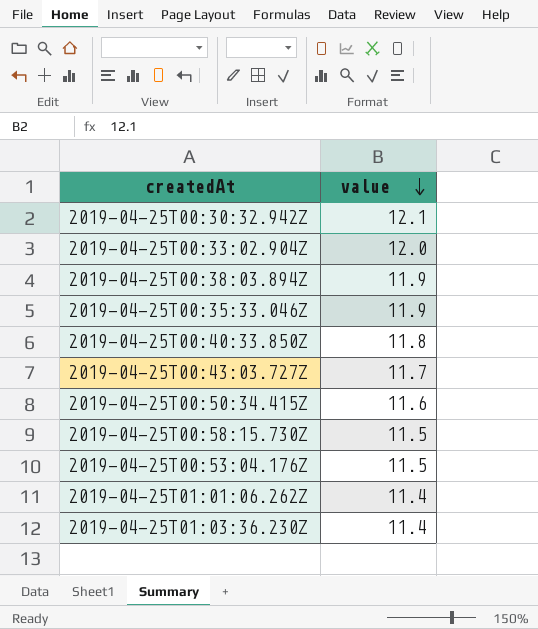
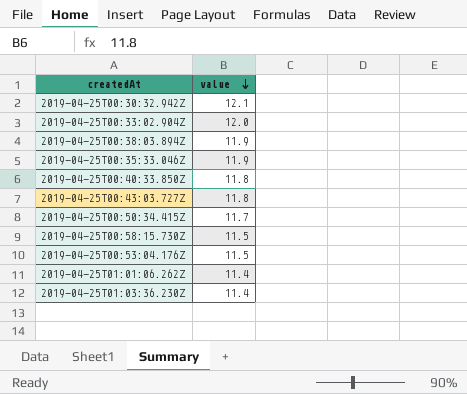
2019-04-25T00:43:03.727Z | value: 11.7 -> 11.8
2019-04-25T00:50:34.415Z | value: 11.6 -> 11.7

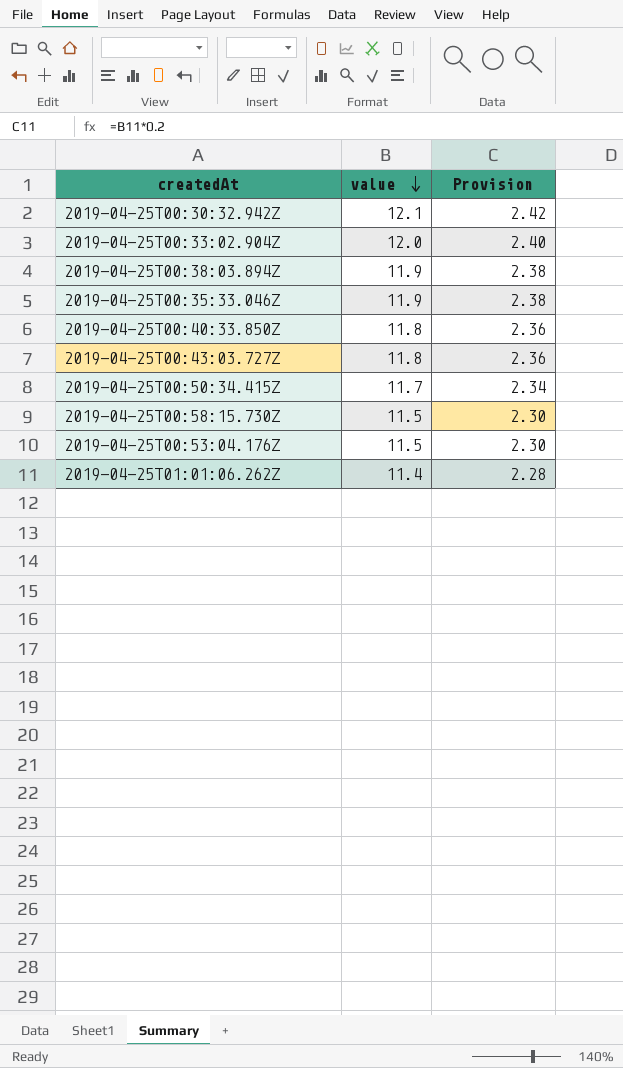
column Provision | formula: none -> [value] * 0.2
row 2019-04-25T01:03:36.230Z: 11.4 -> none

